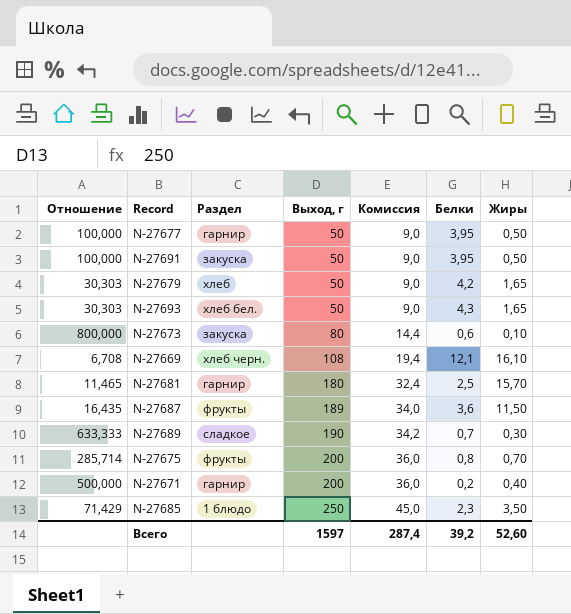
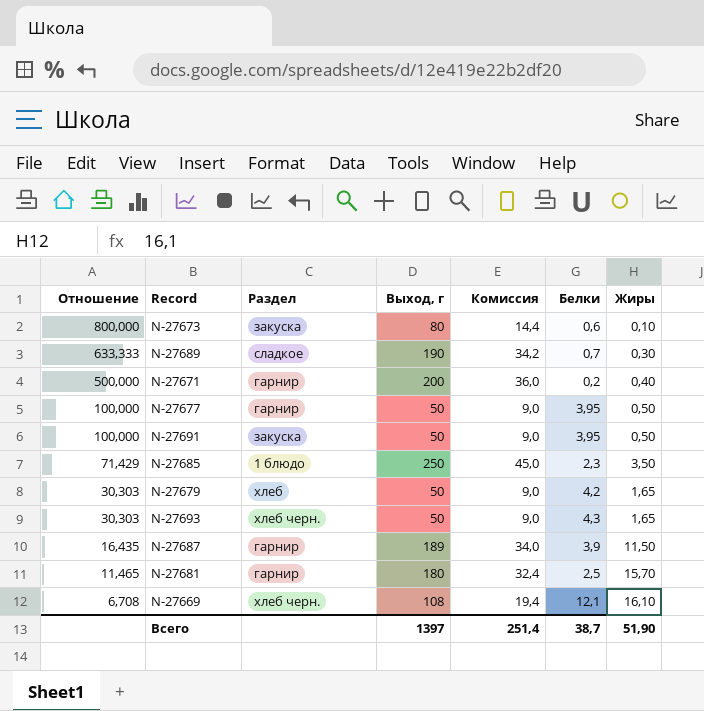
row order: Выход, г ascending -> Отношение descending
row N-27675: 285,714 | фрукты | 200 | 36,0 | 0,8 | 0,70 -> none
N-27693 | Раздел: хлеб бел. -> хлеб черн.
N-27687 | Раздел: фрукты -> гарнир
N-27687 | Белки: 3,6 -> 3,9
Всего | Выход, г: 1597 -> 1397
Всего | Комиссия: 287,4 -> 251,4
Всего | Белки: 39,2 -> 38,7
Всего | Жиры: 52,60 -> 51,90

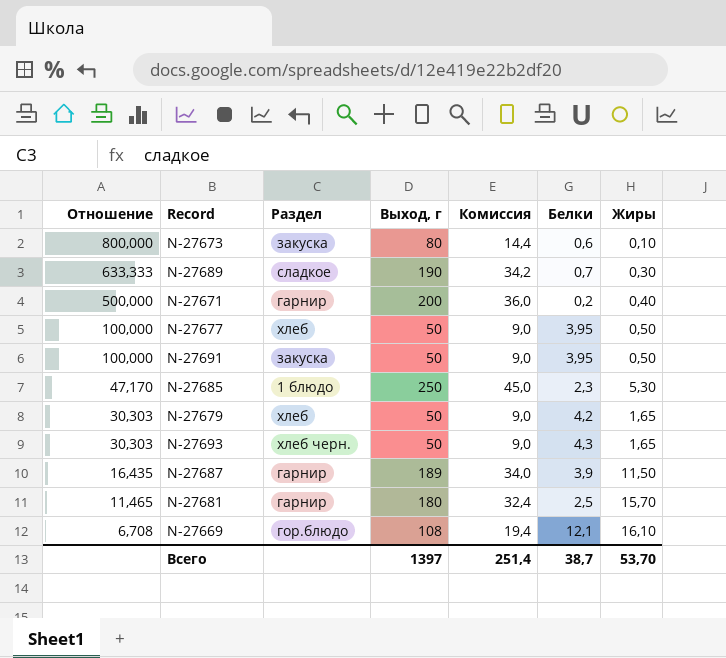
N-27677 | Раздел: гарнир -> хлеб
N-27685 | Отношение: 71,429 -> 47,170
N-27685 | Жиры: 3,50 -> 5,30
N-27669 | Раздел: хлеб черн. -> гор.блюдо
Всего | Жиры: 51,90 -> 53,70

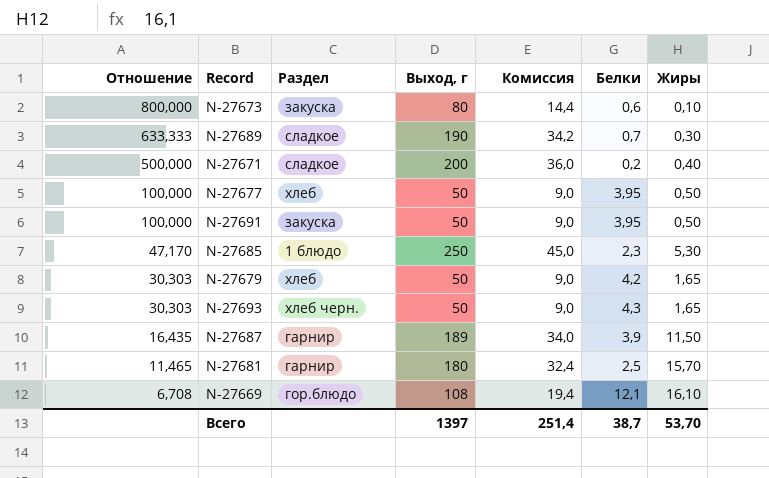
N-27671 | Раздел: гарнир -> сладкое

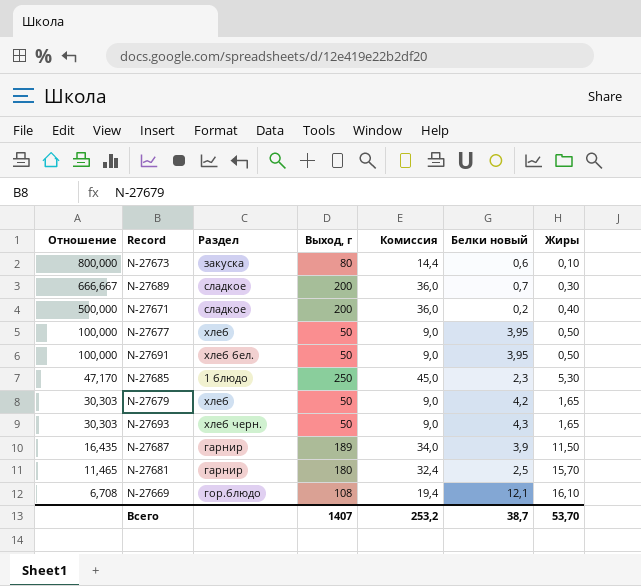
column name: Белки -> Белки новый
N-27689 | Отношение: 633,333 -> 666,667
N-27689 | Выход, г: 190 -> 200
N-27689 | Комиссия: 34,2 -> 36,0
N-27691 | Раздел: закуска -> хлеб бел.
Всего | Выход, г: 1397 -> 1407
Всего | Комиссия: 251,4 -> 253,2

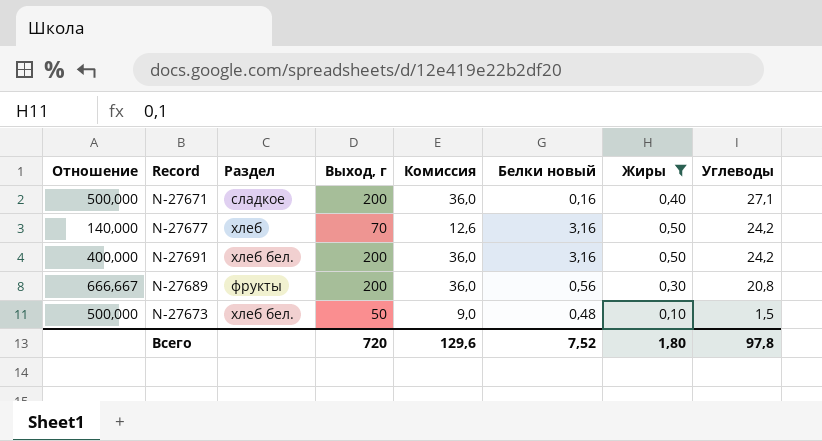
filter: none -> Жиры <= 0,50
row order: Отношение descending -> Углеводы descending
column Углеводы | position: none -> 8
N-27671 | Белки новый: 0,2 -> 0,16
N-27677 | Отношение: 100,000 -> 140,000
N-27677 | Выход, г: 50 -> 70
N-27677 | Комиссия: 9,0 -> 12,6
N-27677 | Белки новый: 3,95 -> 3,16
N-27691 | Отношение: 100,000 -> 400,000
N-27691 | Выход, г: 50 -> 200
N-27691 | Комиссия: 9,0 -> 36,0
N-27691 | Белки новый: 3,95 -> 3,16
N-27689 | Раздел: сладкое -> фрукты
N-27689 | Белки новый: 0,7 -> 0,56
N-27673 | Отношение: 800,000 -> 500,000
N-27673 | Раздел: закуска -> хлеб бел.
N-27673 | Выход, г: 80 -> 50
N-27673 | Комиссия: 14,4 -> 9,0
N-27673 | Белки новый: 0,6 -> 0,48
Всего | Выход, г: 1407 -> 720
Всего | Комиссия: 253,2 -> 129,6
Всего | Белки новый: 38,7 -> 7,52
Всего | Жиры: 53,70 -> 1,80

